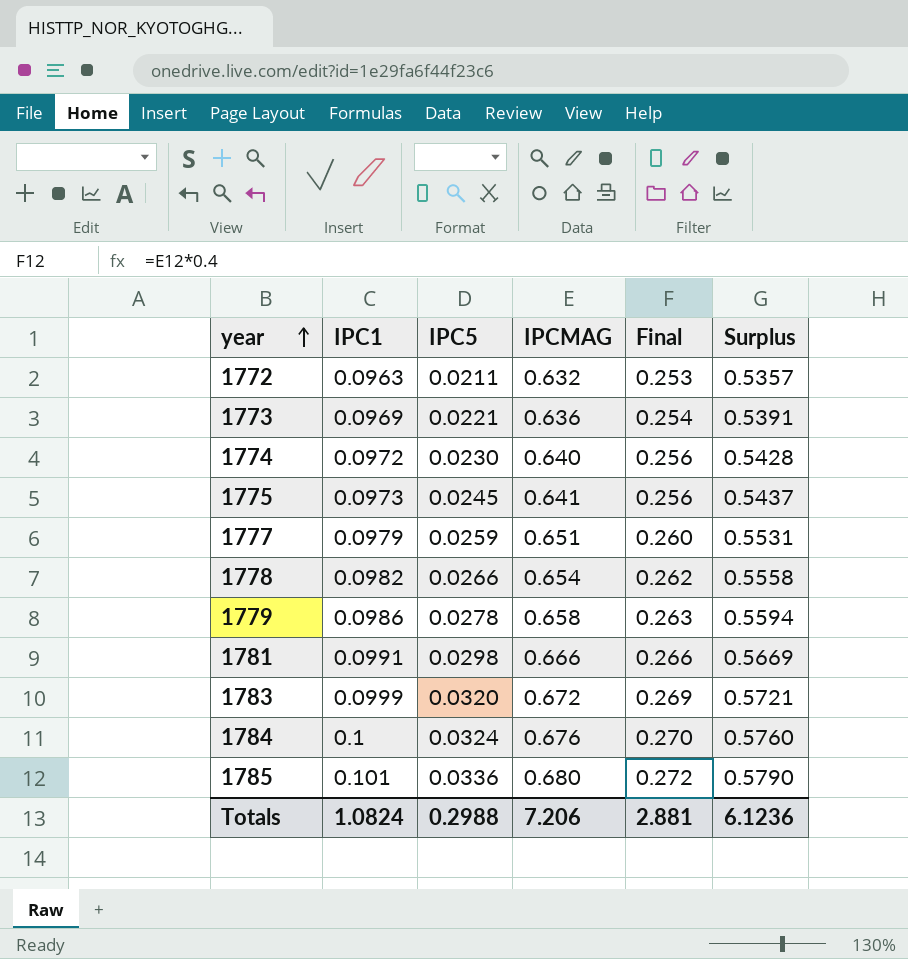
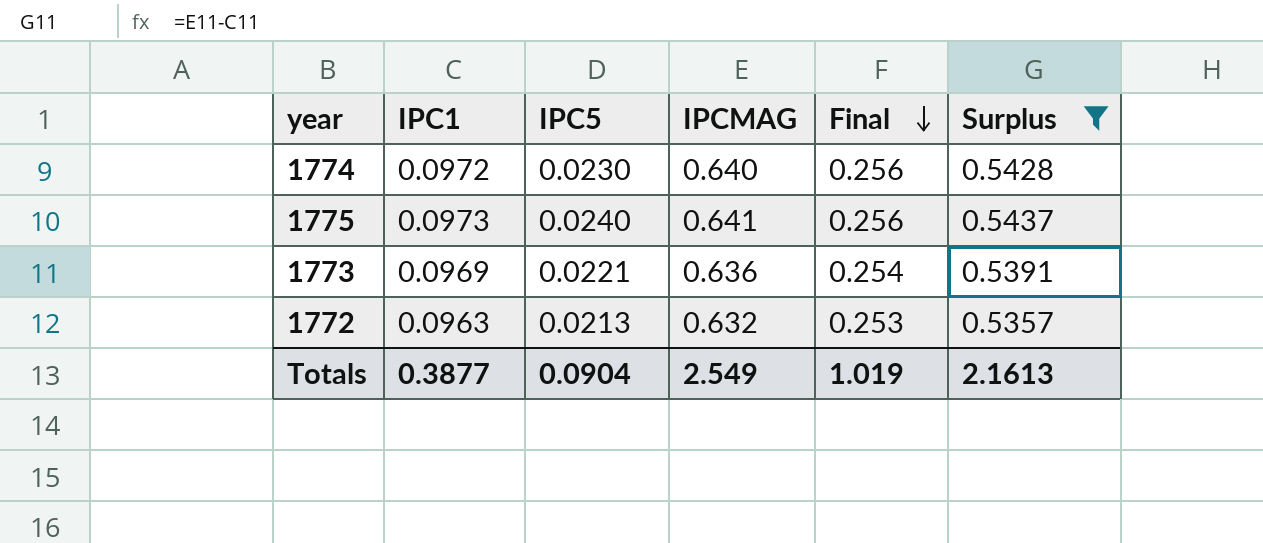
filter: none -> Surplus <= 0.5437
row order: year ascending -> Final descending
1775 | IPC5: 0.0245 -> 0.0240
1772 | IPC5: 0.0211 -> 0.0213
Totals | IPC1: 1.0824 -> 0.3877
Totals | IPC5: 0.2988 -> 0.0904
Totals | IPCMAG: 7.206 -> 2.549
Totals | Final: 2.881 -> 1.019
Totals | Surplus: 6.1236 -> 2.1613

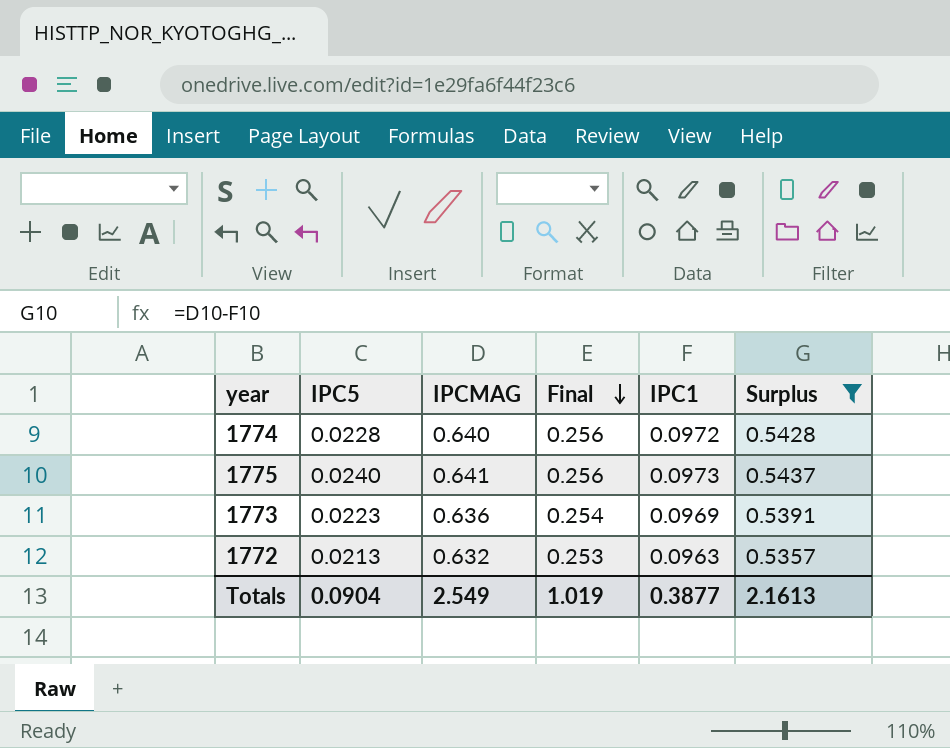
column IPC1 | position: 2 -> 5
1774 | IPC5: 0.0230 -> 0.0228
1773 | IPC5: 0.0221 -> 0.0223

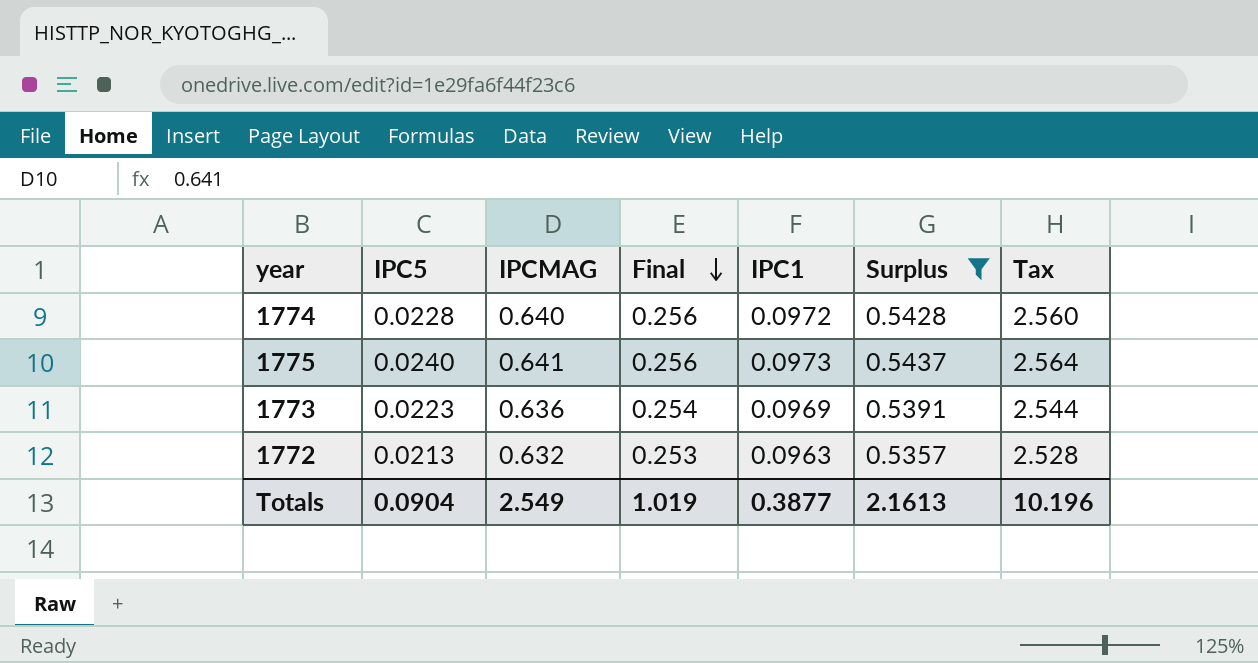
column Tax | formula: none -> [IPCMAG] * 4

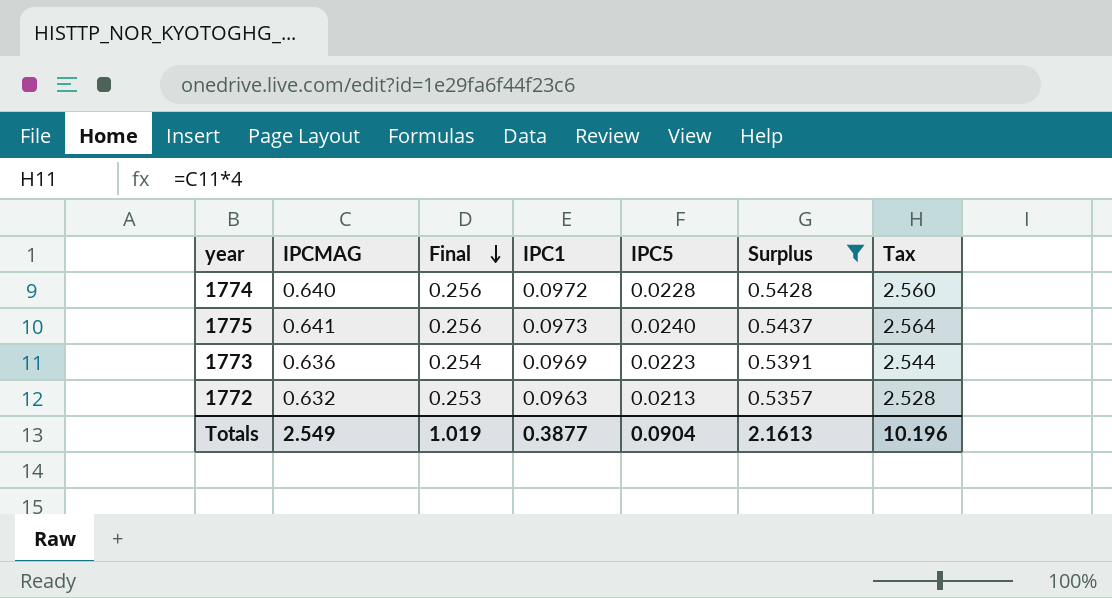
column IPC5 | position: 2 -> 5

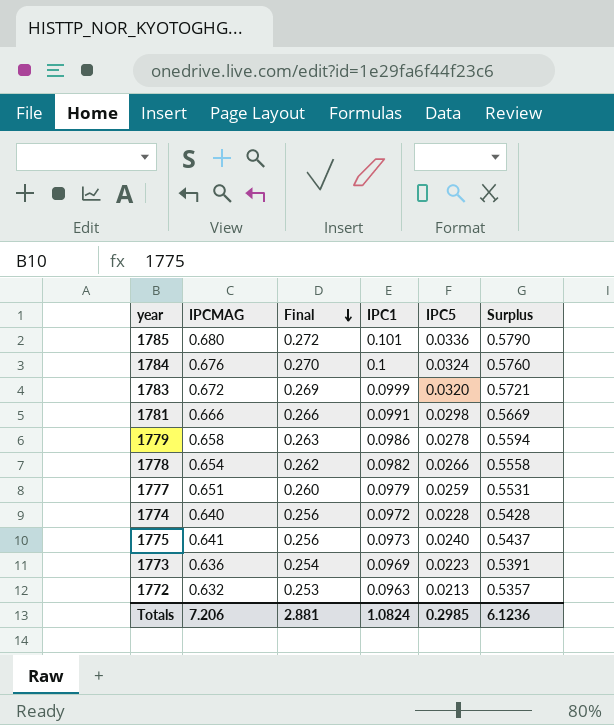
filter: Surplus <= 0.5437 -> none
column Tax | formula: [IPCMAG] * 4 -> none
Totals | IPCMAG: 2.549 -> 7.206
Totals | Final: 1.019 -> 2.881
Totals | IPC1: 0.3877 -> 1.0824
Totals | IPC5: 0.0904 -> 0.2985
Totals | Surplus: 2.1613 -> 6.1236

